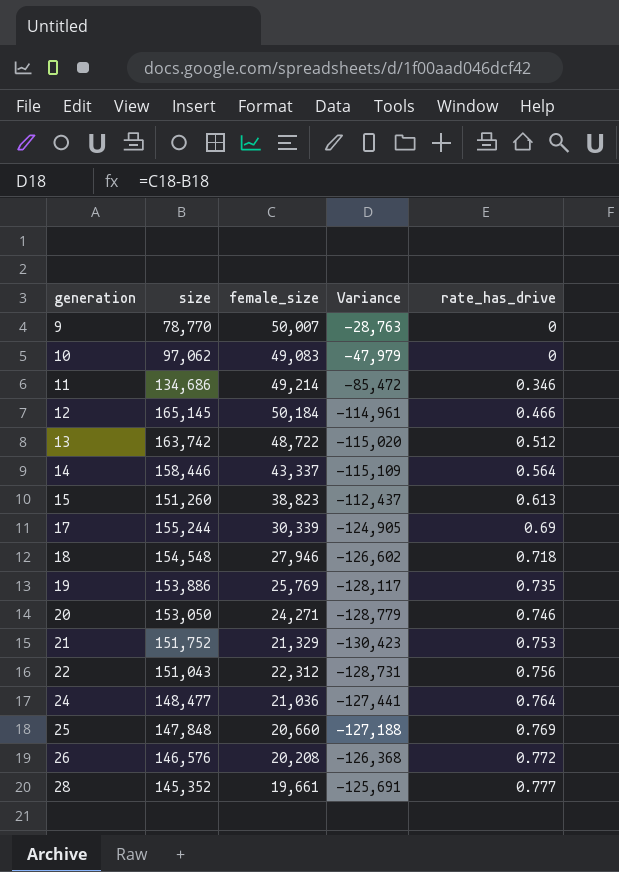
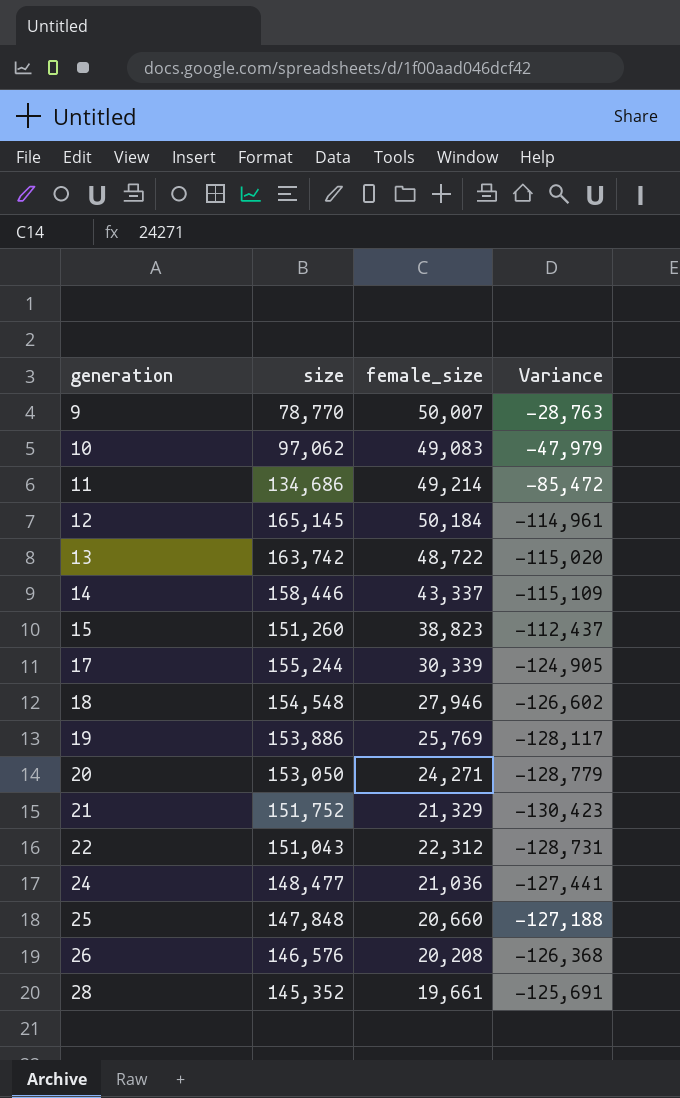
column rate_has_drive | position: 5 -> none

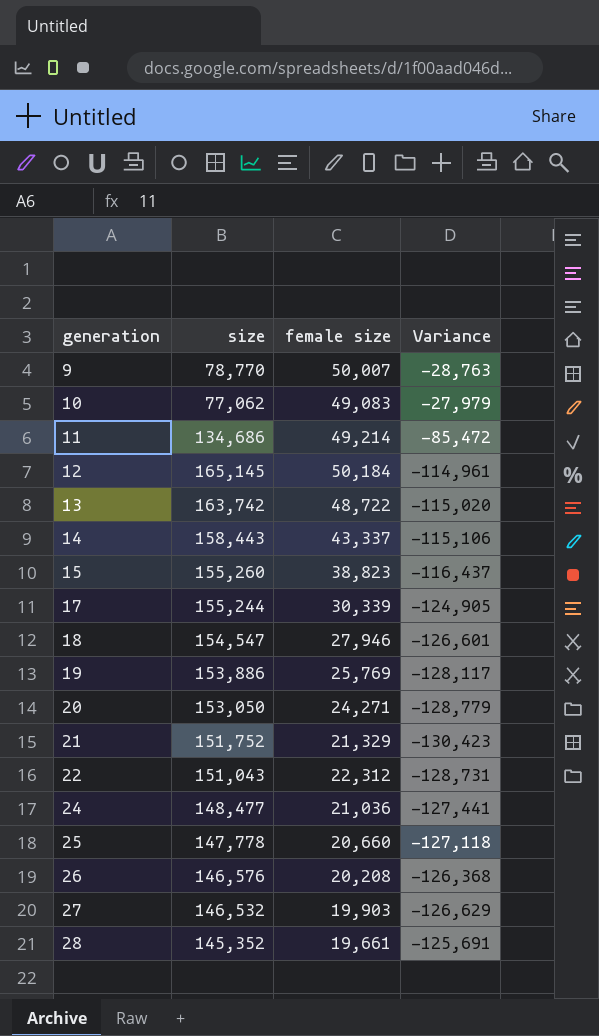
column name: female_size -> female size
10 | size: 97,062 -> 77,062
10 | Variance: -47,979 -> -27,979
14 | size: 158,446 -> 158,443
14 | Variance: -115,109 -> -115,106
15 | size: 151,260 -> 155,260
15 | Variance: -112,437 -> -116,437
18 | size: 154,548 -> 154,547
18 | Variance: -126,602 -> -126,601
25 | size: 147,848 -> 147,778
25 | Variance: -127,188 -> -127,118
row 27: none -> 146,532 | 19,903 | -126,629

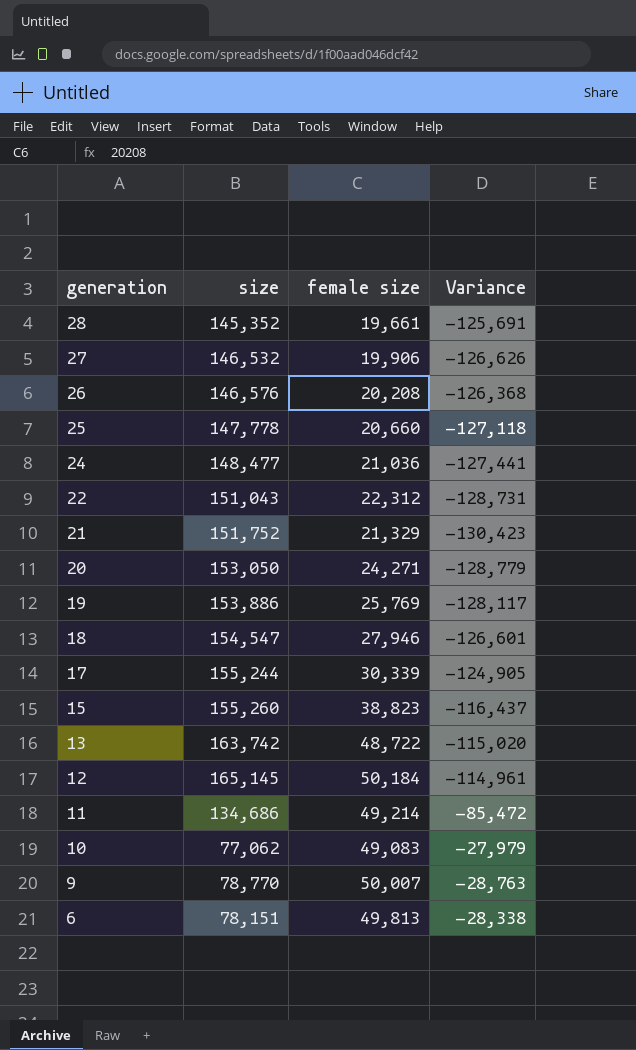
row order: generation ascending -> generation descending
row 14: 158,443 | 43,337 | -115,106 -> none
27 | female size: 19,903 -> 19,906
27 | Variance: -126,629 -> -126,626
row 6: none -> 78,151 | 49,813 | -28,338

